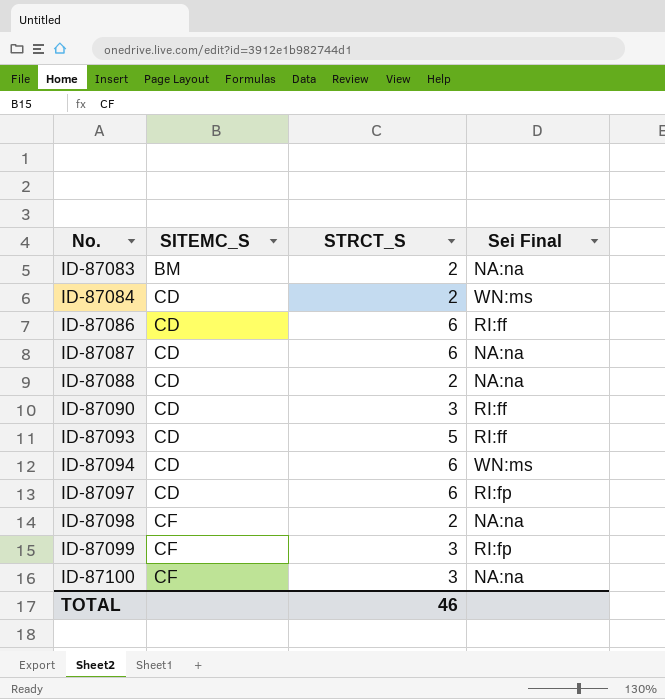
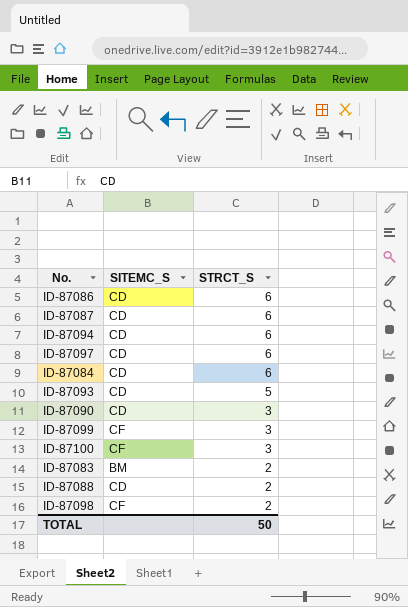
row order: No. ascending -> STRCT_S descending
column Sei Final | position: 4 -> none
ID-87084 | STRCT_S: 2 -> 6
TOTAL | STRCT_S: 46 -> 50

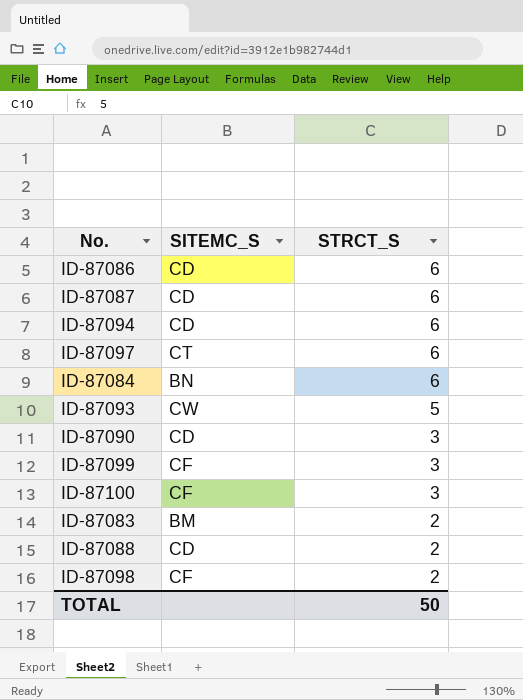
ID-87097 | SITEMC_S: CD -> CT
ID-87084 | SITEMC_S: CD -> BN
ID-87093 | SITEMC_S: CD -> CW

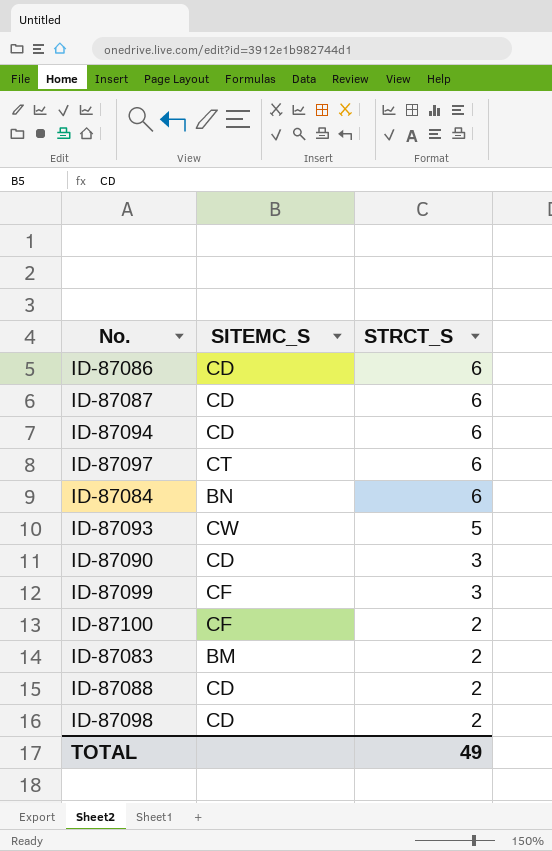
ID-87100 | STRCT_S: 3 -> 2
ID-87098 | SITEMC_S: CF -> CD
TOTAL | STRCT_S: 50 -> 49

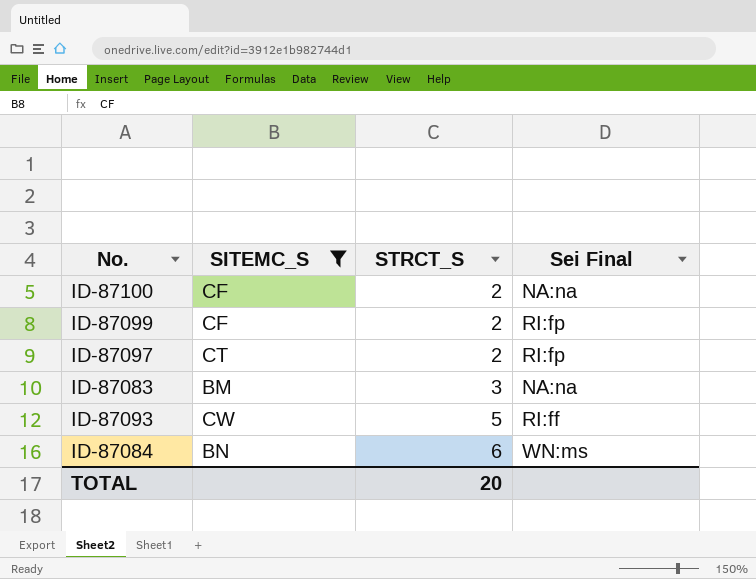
filter: none -> SITEMC_S != CD
row order: STRCT_S descending -> STRCT_S ascending
column Sei Final | position: none -> 4
ID-87099 | STRCT_S: 3 -> 2
ID-87097 | STRCT_S: 6 -> 2
ID-87083 | STRCT_S: 2 -> 3
TOTAL | STRCT_S: 49 -> 20

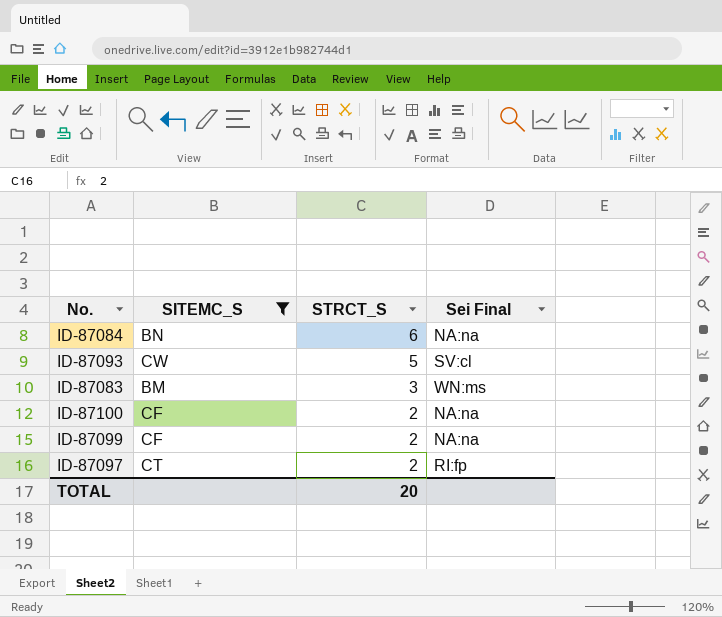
row order: STRCT_S ascending -> STRCT_S descending
ID-87084 | Sei Final: WN:ms -> NA:na
ID-87093 | Sei Final: RI:ff -> SV:cl
ID-87083 | Sei Final: NA:na -> WN:ms
ID-87099 | Sei Final: RI:fp -> NA:na

